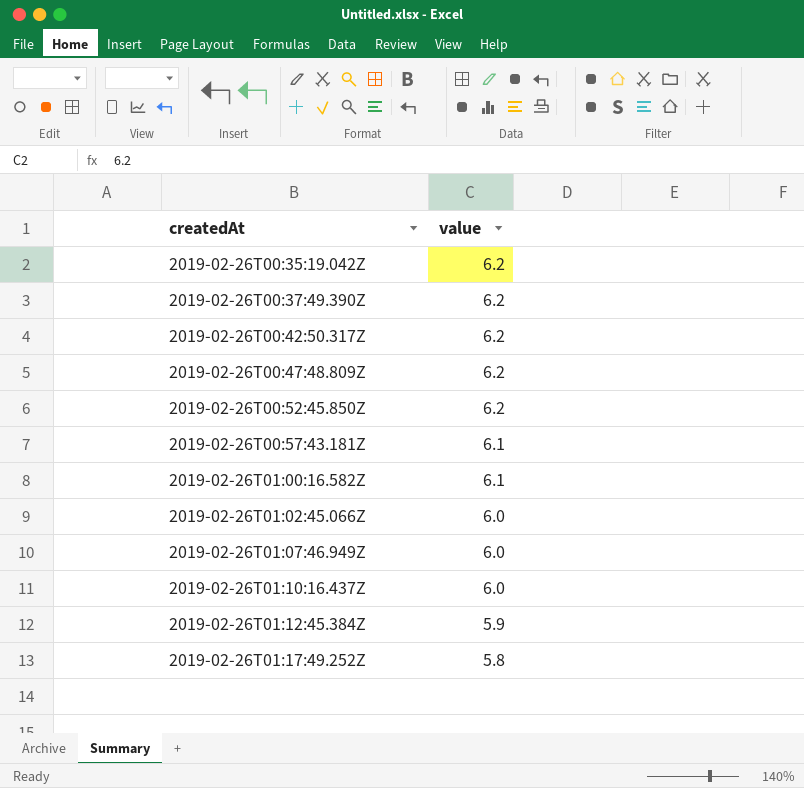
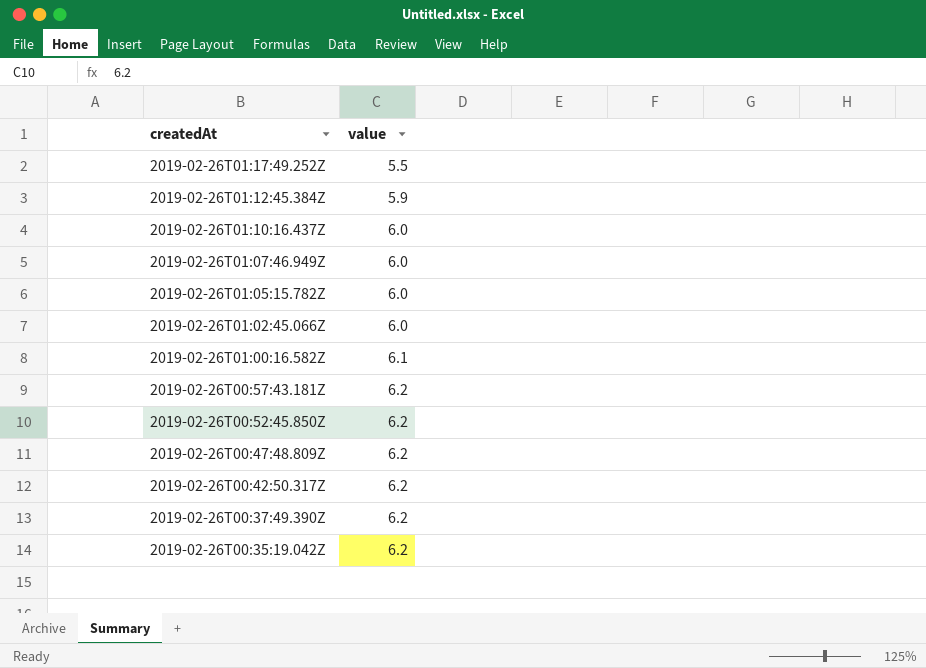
row order: createdAt ascending -> createdAt descending
2019-02-26T01:17:49.252Z | value: 5.8 -> 5.5
row 2019-02-26T01:05:15.782Z: none -> 6.0
2019-02-26T00:57:43.181Z | value: 6.1 -> 6.2

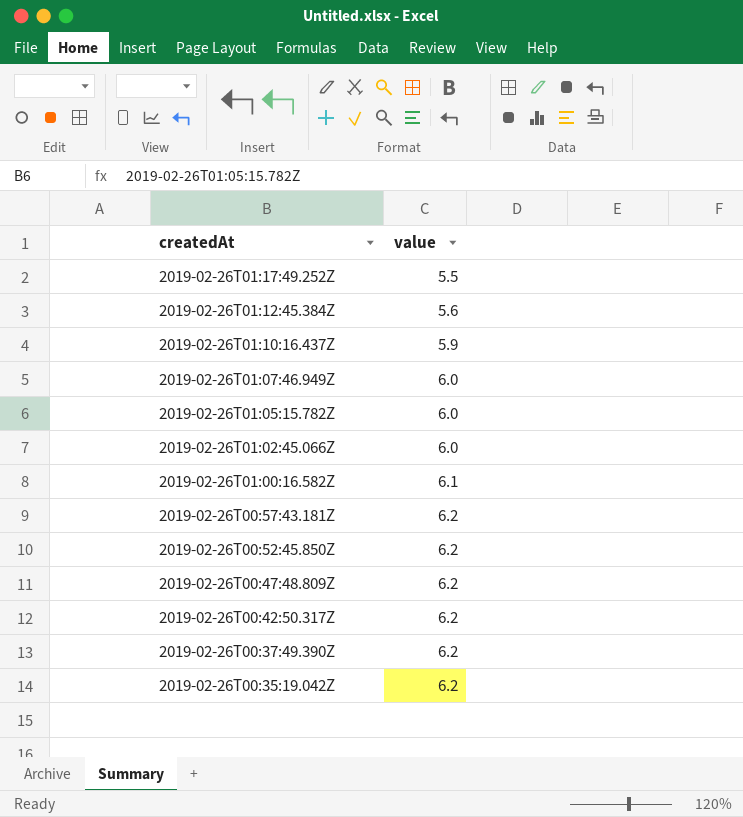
2019-02-26T01:12:45.384Z | value: 5.9 -> 5.6
2019-02-26T01:10:16.437Z | value: 6.0 -> 5.9

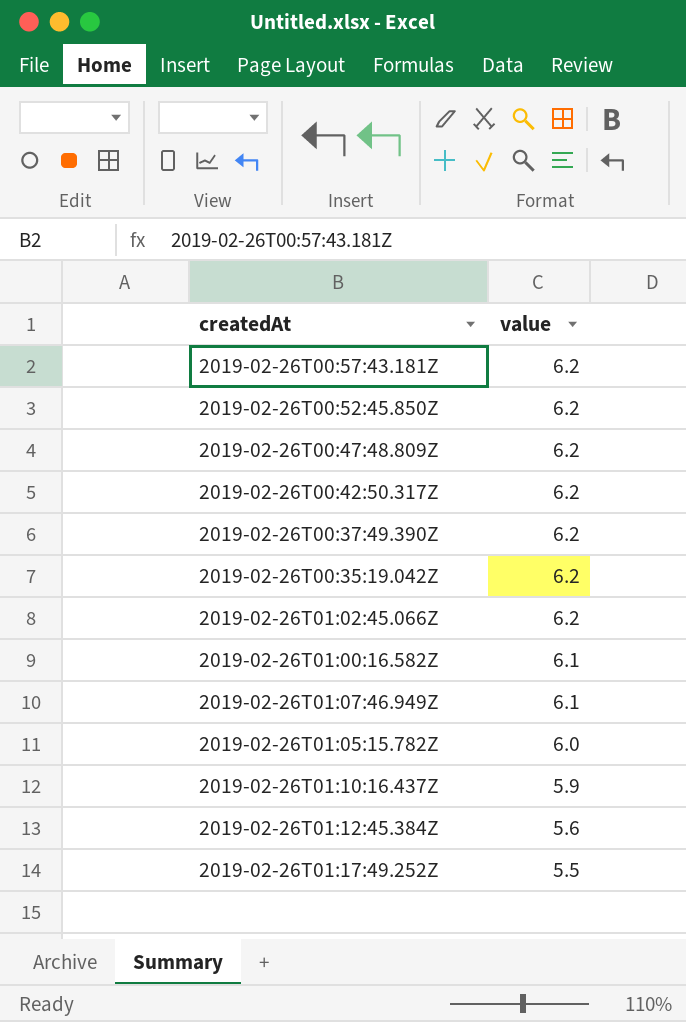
row order: createdAt descending -> value descending
2019-02-26T01:02:45.066Z | value: 6.0 -> 6.2
2019-02-26T01:07:46.949Z | value: 6.0 -> 6.1

